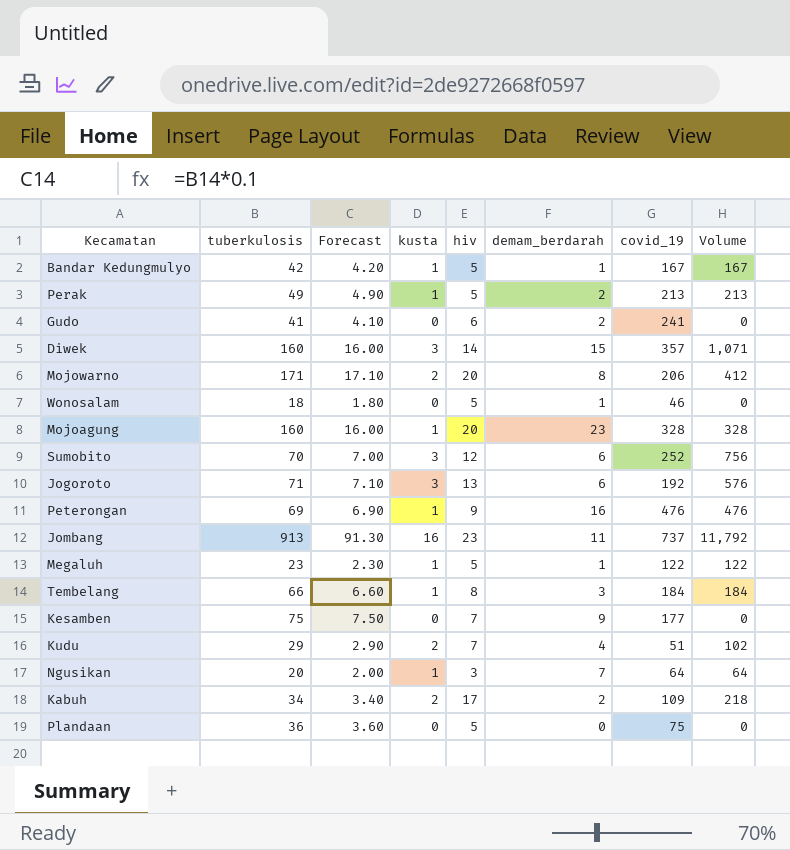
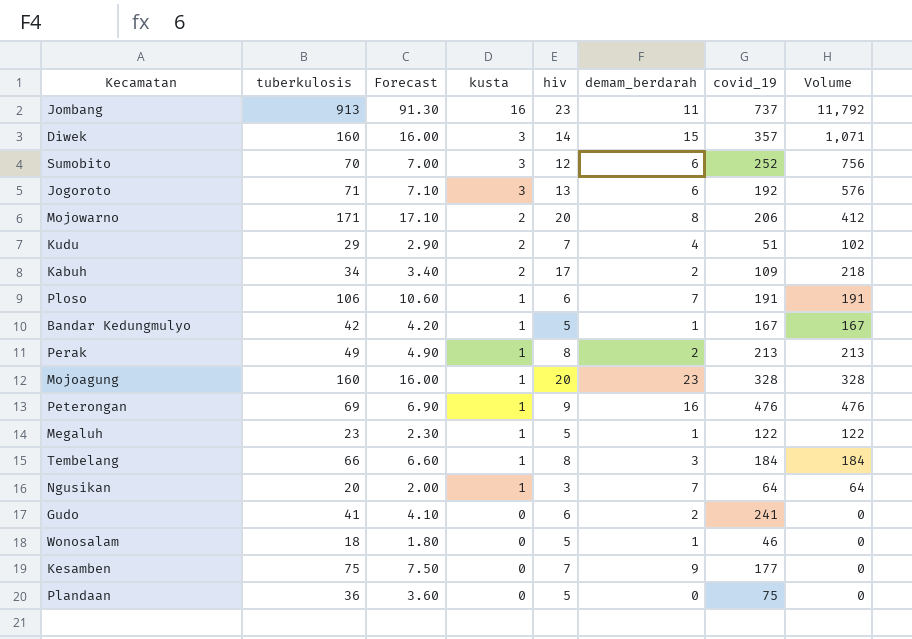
row order: none -> kusta descending
row Ploso: none -> 106 | 10.60 | 1 | 6 | 7 | 191 | 191
Perak | hiv: 5 -> 8

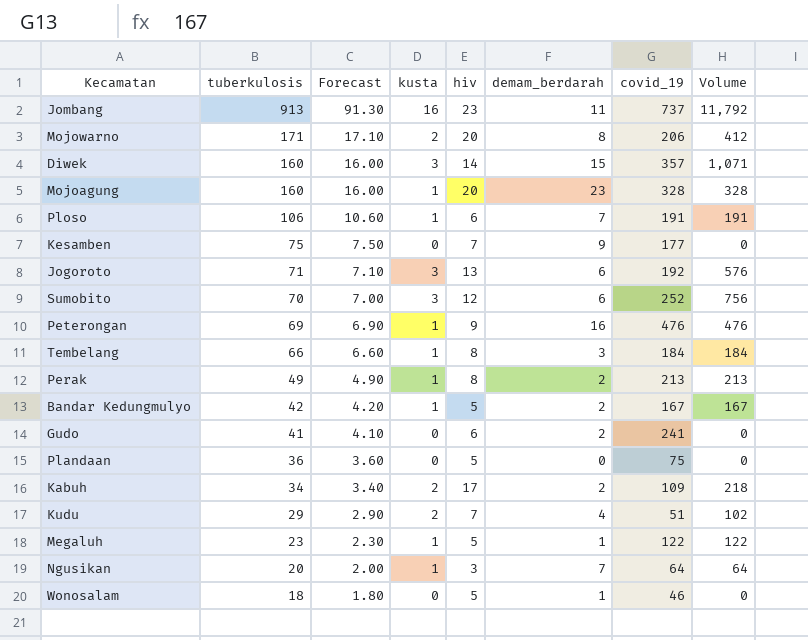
row order: kusta descending -> tuberkulosis descending
Bandar Kedungmulyo | demam_berdarah: 1 -> 2

